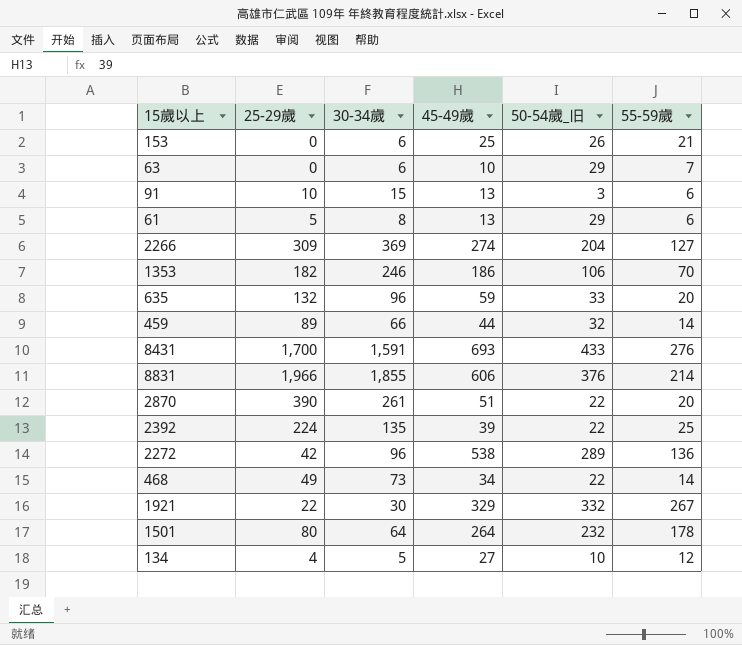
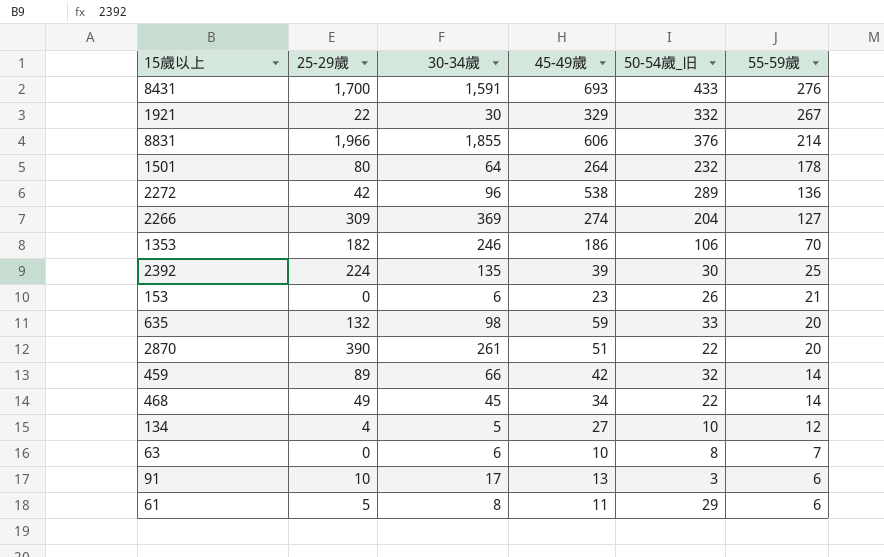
row order: none -> 55-59歲 descending
2392 | 50-54歲_旧: 22 -> 30
153 | 45-49歲: 25 -> 23
635 | 30-34歲: 96 -> 98
459 | 45-49歲: 44 -> 42
468 | 30-34歲: 73 -> 45
63 | 50-54歲_旧: 29 -> 8
91 | 30-34歲: 15 -> 17
61 | 45-49歲: 13 -> 11

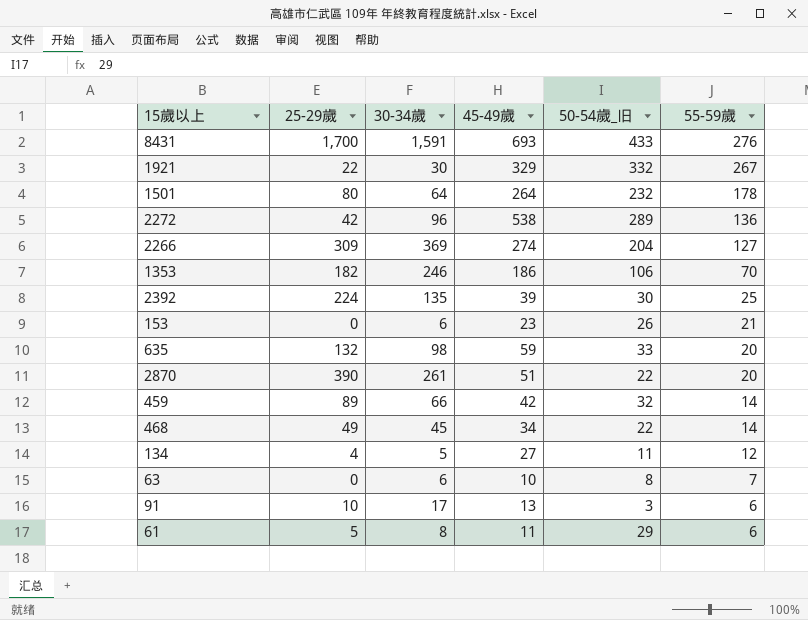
row 8831: 1,966 | 1,855 | 606 | 376 | 214 -> none
134 | 50-54歲_旧: 10 -> 11

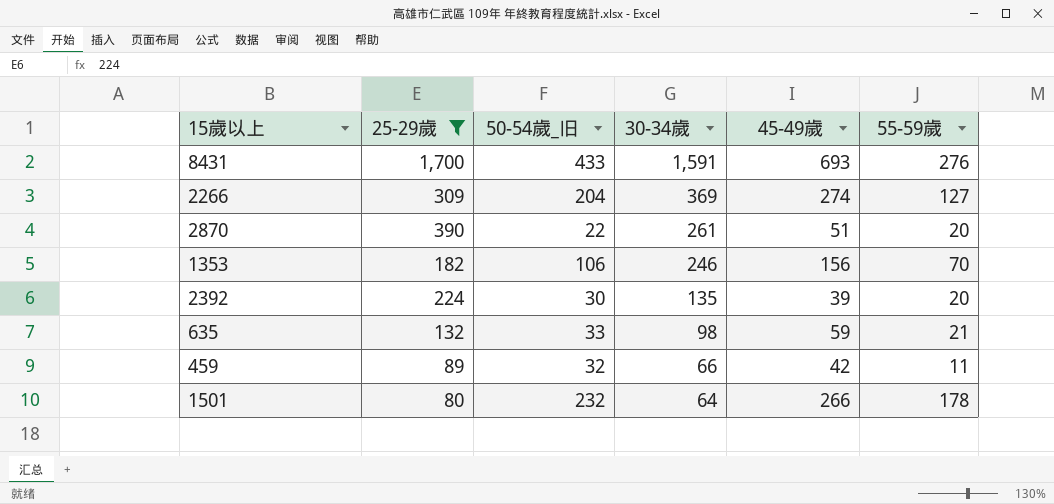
filter: none -> 25-29歲 >= 80
row order: 55-59歲 descending -> 30-34歲 descending
column 50-54歲_旧 | position: 5 -> 3
1353 | 45-49歲: 186 -> 156
2392 | 55-59歲: 25 -> 20
635 | 55-59歲: 20 -> 21
459 | 55-59歲: 14 -> 11
1501 | 45-49歲: 264 -> 266

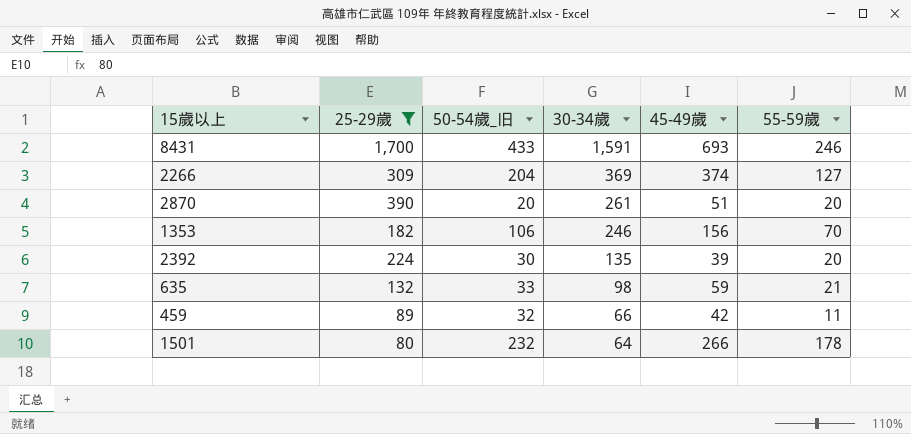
8431 | 55-59歲: 276 -> 246
2266 | 45-49歲: 274 -> 374
2870 | 50-54歲_旧: 22 -> 20

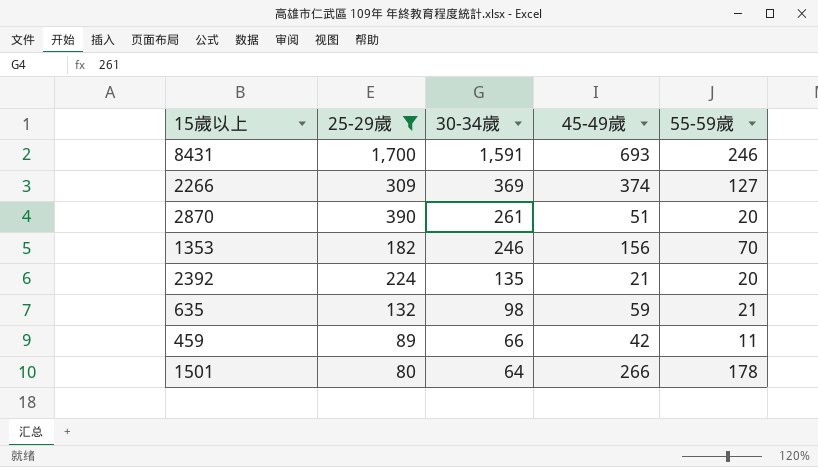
column 50-54歲_旧 | position: 3 -> none
2392 | 45-49歲: 39 -> 21

